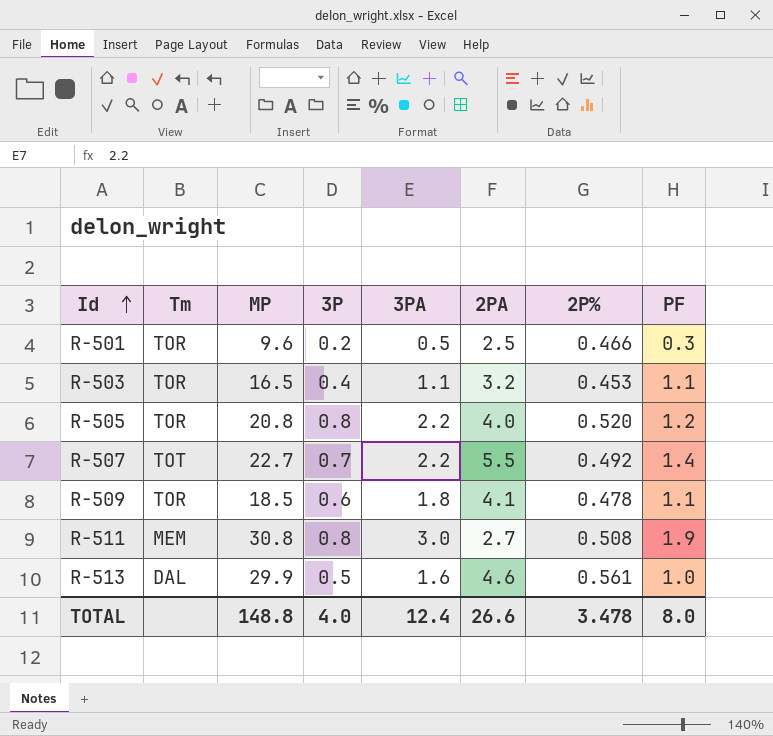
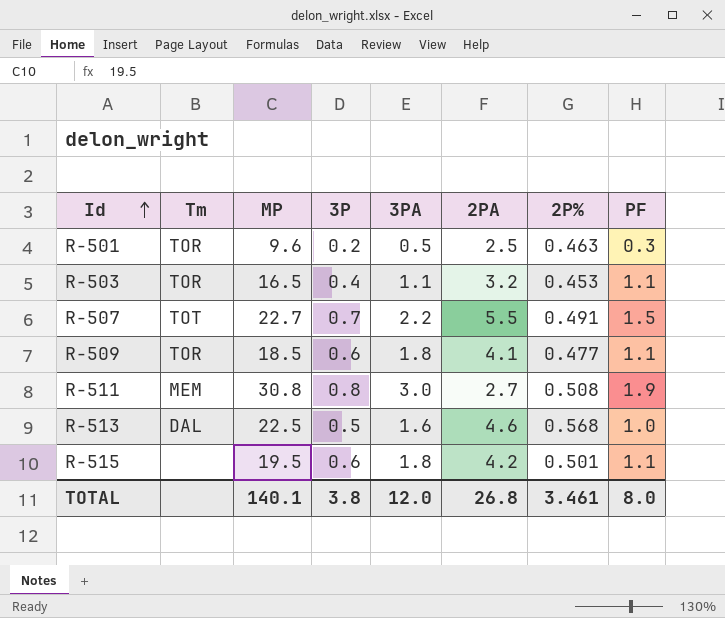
row R-505: TOR | 20.8 | 0.8 | 2.2 | 4.0 | 0.520 | 1.2 -> none
R-501 | 2P%: 0.466 -> 0.463
R-507 | 2P%: 0.492 -> 0.491
R-507 | PF: 1.4 -> 1.5
R-509 | 2P%: 0.478 -> 0.477
R-513 | MP: 29.9 -> 22.5
R-513 | 2P%: 0.561 -> 0.568
row R-515: none -> none | 19.5 | 0.6 | 1.8 | 4.2 | 0.501 | 1.1
TOTAL | MP: 148.8 -> 140.1
TOTAL | 3P: 4.0 -> 3.8
TOTAL | 3PA: 12.4 -> 12.0
TOTAL | 2PA: 26.6 -> 26.8
TOTAL | 2P%: 3.478 -> 3.461

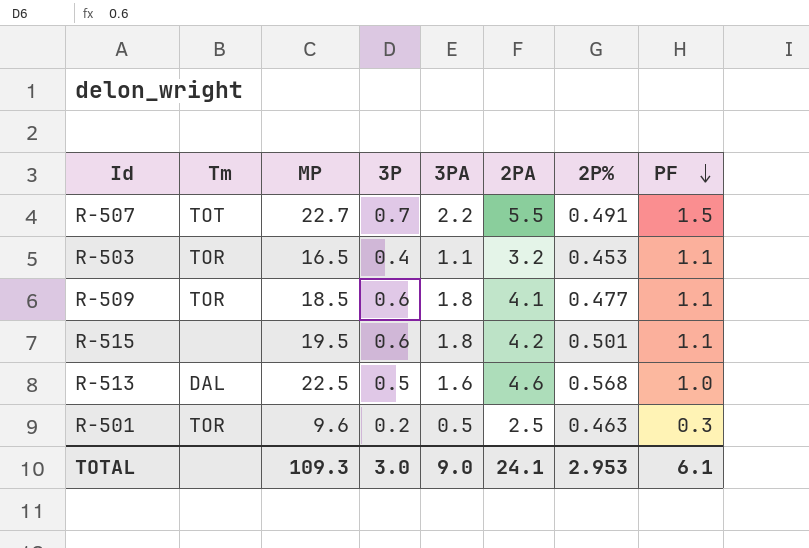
row order: Id ascending -> PF descending
row R-511: MEM | 30.8 | 0.8 | 3.0 | 2.7 | 0.508 | 1.9 -> none
TOTAL | MP: 140.1 -> 109.3
TOTAL | 3P: 3.8 -> 3.0
TOTAL | 3PA: 12.0 -> 9.0
TOTAL | 2PA: 26.8 -> 24.1
TOTAL | 2P%: 3.461 -> 2.953
TOTAL | PF: 8.0 -> 6.1

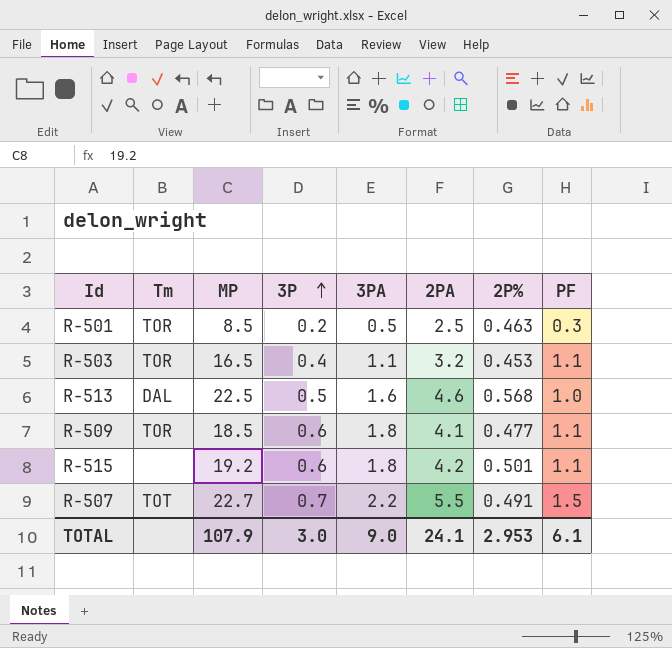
row order: PF descending -> 3P ascending
R-501 | MP: 9.6 -> 8.5
R-515 | MP: 19.5 -> 19.2
TOTAL | MP: 109.3 -> 107.9

